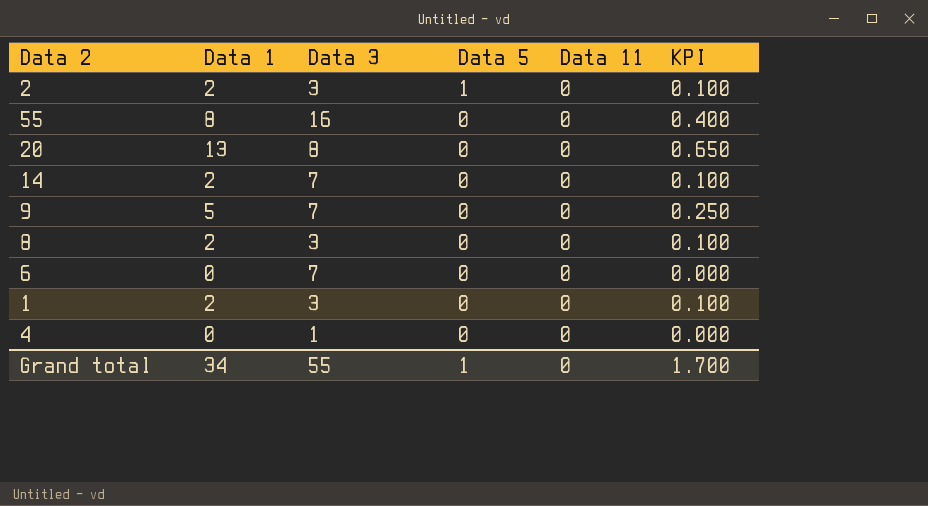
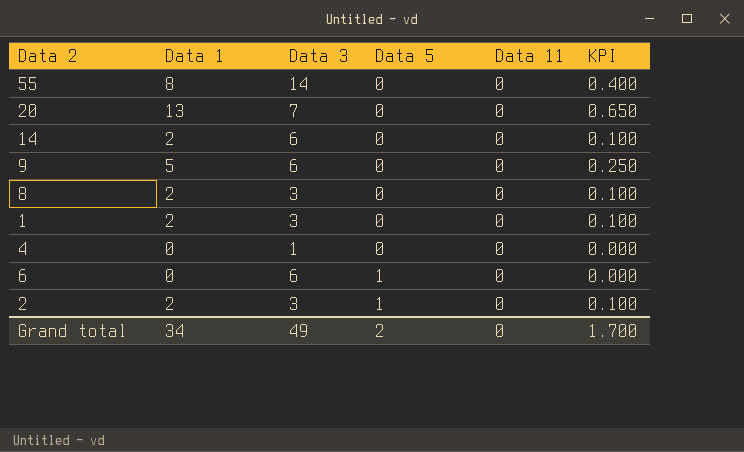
row order: Data 5 descending -> Data 5 ascending
55 | Data 3: 16 -> 14
20 | Data 3: 8 -> 7
14 | Data 3: 7 -> 6
9 | Data 3: 7 -> 6
6 | Data 3: 7 -> 6
6 | Data 5: 0 -> 1
Grand total | Data 3: 55 -> 49
Grand total | Data 5: 1 -> 2

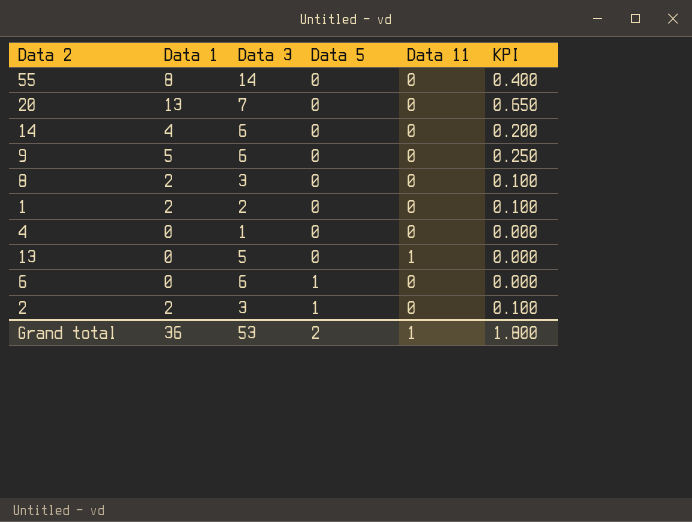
14 | Data 1: 2 -> 4
14 | KPI: 0.100 -> 0.200
1 | Data 3: 3 -> 2
row 13: none -> 0 | 5 | 0 | 1 | 0.000
Grand total | Data 1: 34 -> 36
Grand total | Data 3: 49 -> 53
Grand total | Data 11: 0 -> 1
Grand total | KPI: 1.700 -> 1.800

